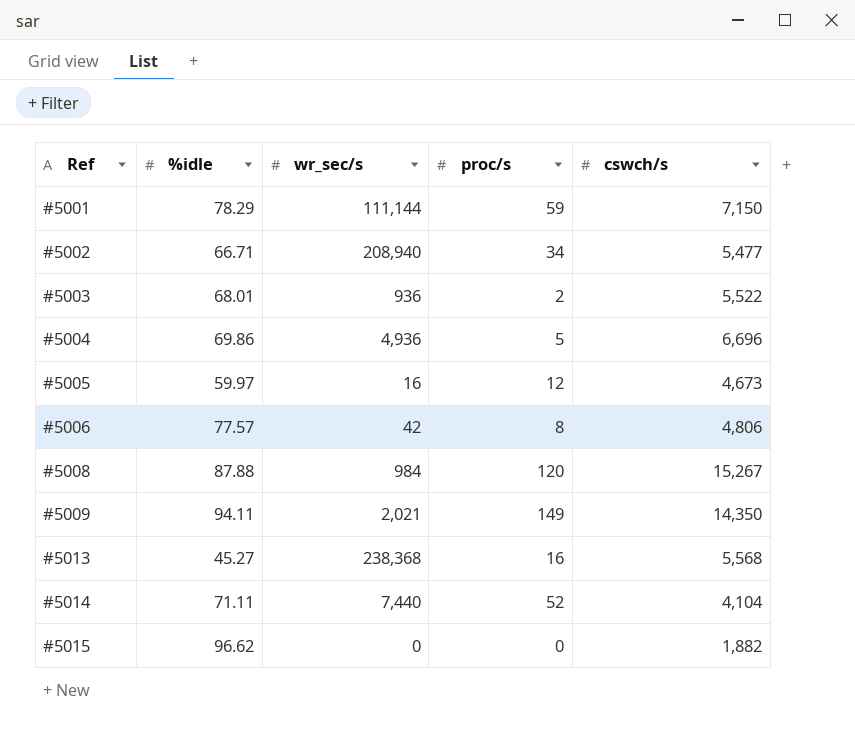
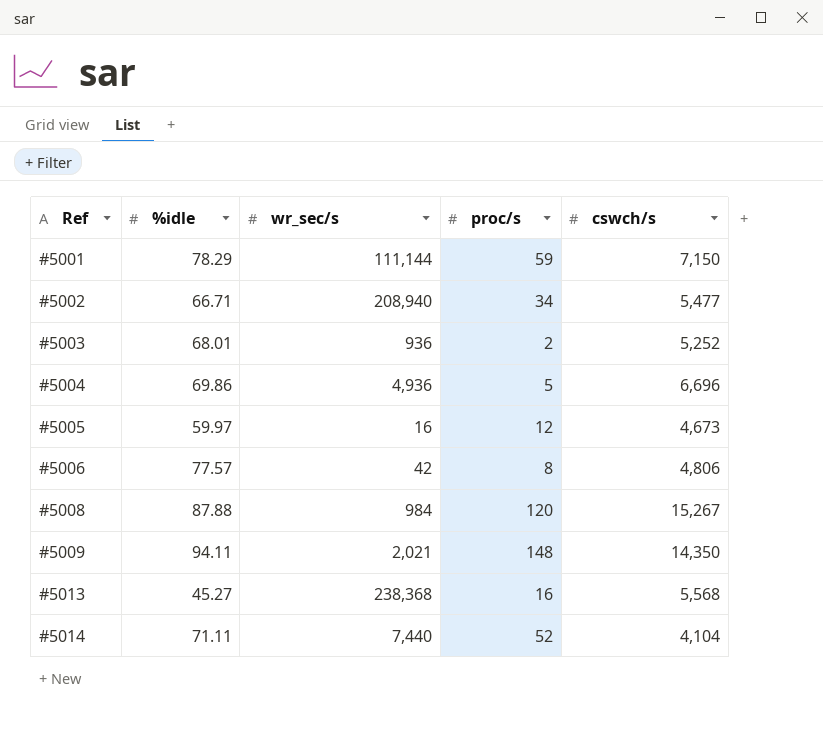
row #5015: 96.62 | 0 | 0 | 1,882 -> none
#5003 | cswch/s: 5,522 -> 5,252
#5009 | proc/s: 149 -> 148

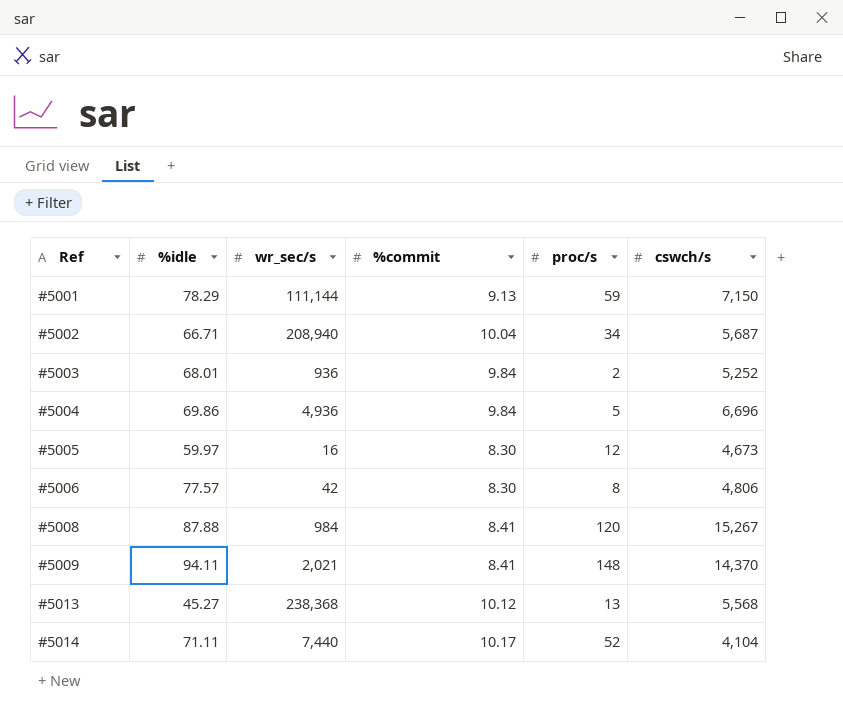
column %commit | position: none -> 4
#5002 | cswch/s: 5,477 -> 5,687
#5009 | cswch/s: 14,350 -> 14,370
#5013 | proc/s: 16 -> 13

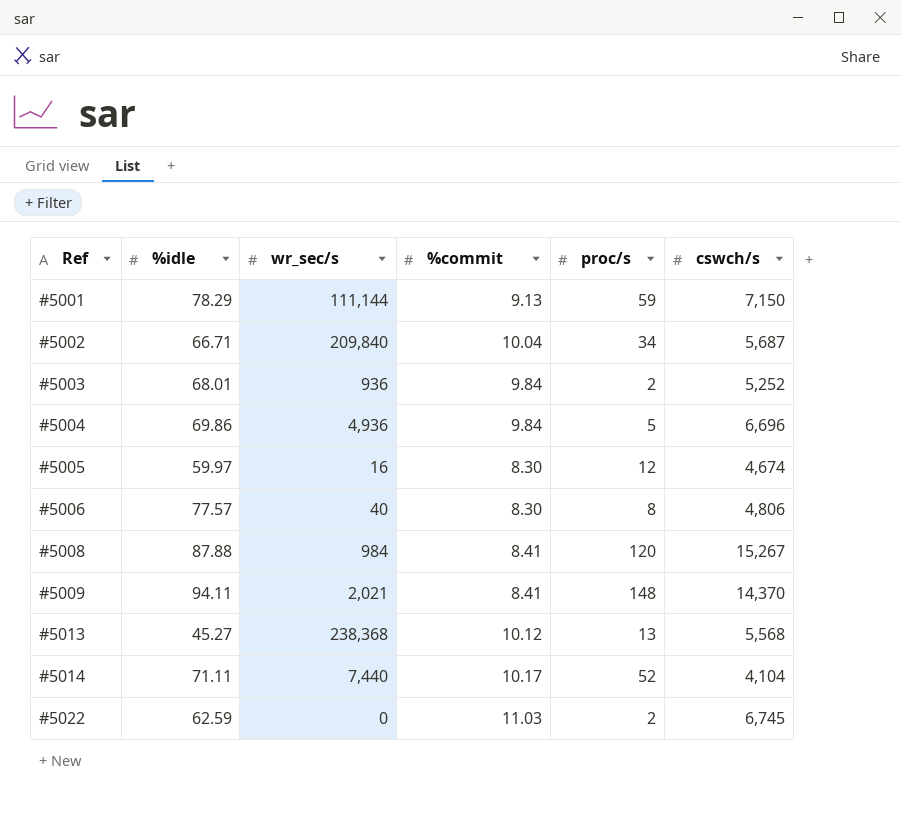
#5002 | wr_sec/s: 208,940 -> 209,840
#5005 | cswch/s: 4,673 -> 4,674
#5006 | wr_sec/s: 42 -> 40
row #5022: none -> 62.59 | 0 | 11.03 | 2 | 6,745

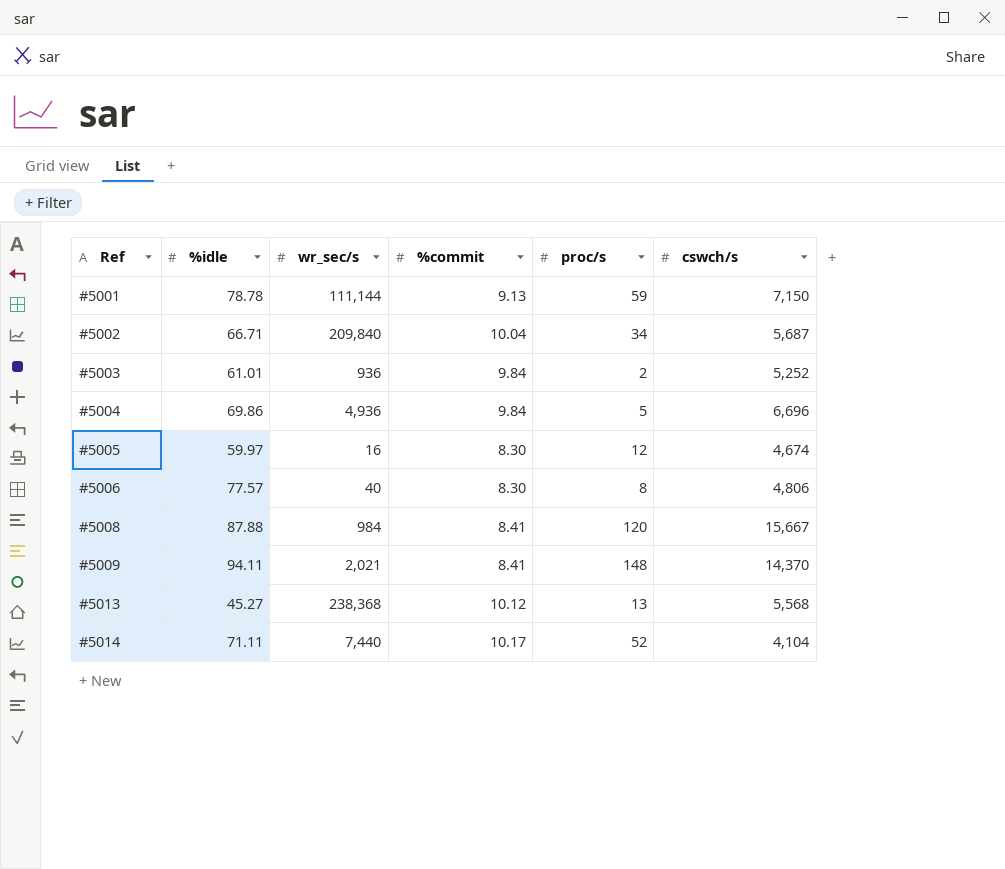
row #5022: 62.59 | 0 | 11.03 | 2 | 6,745 -> none
#5001 | %idle: 78.29 -> 78.78
#5003 | %idle: 68.01 -> 61.01
#5008 | cswch/s: 15,267 -> 15,667

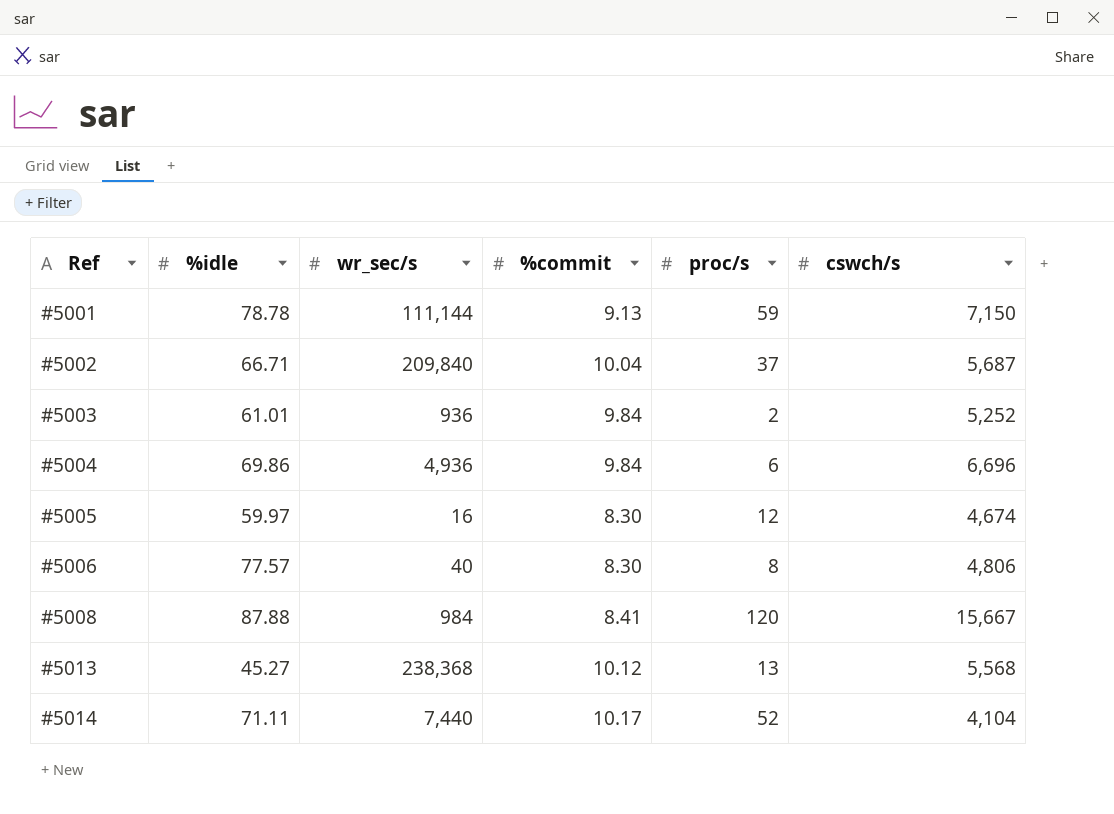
row #5009: 94.11 | 2,021 | 8.41 | 148 | 14,370 -> none
#5002 | proc/s: 34 -> 37
#5004 | proc/s: 5 -> 6

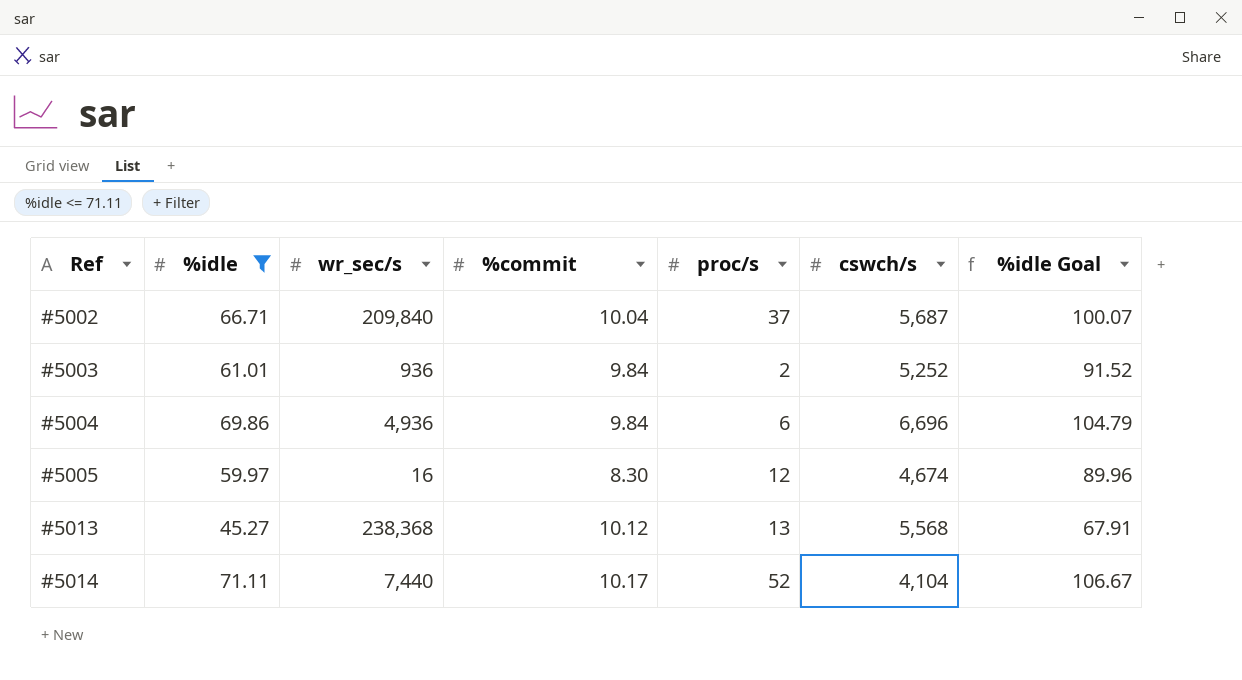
filter: none -> %idle <= 71.11
column %idle Goal | formula: none -> [%idle] * 1.5

